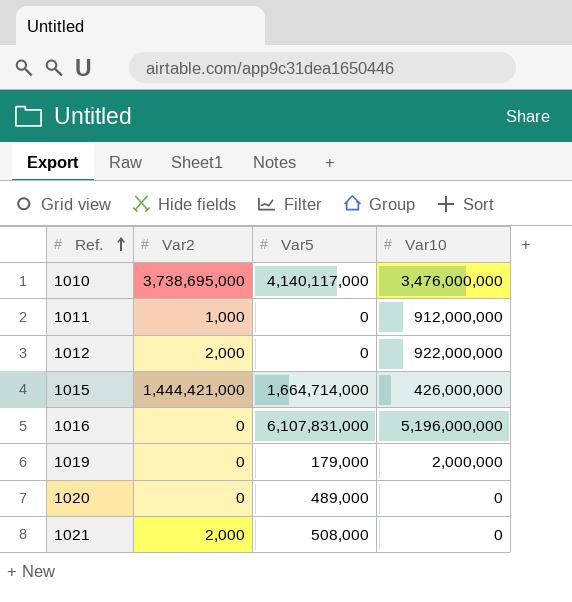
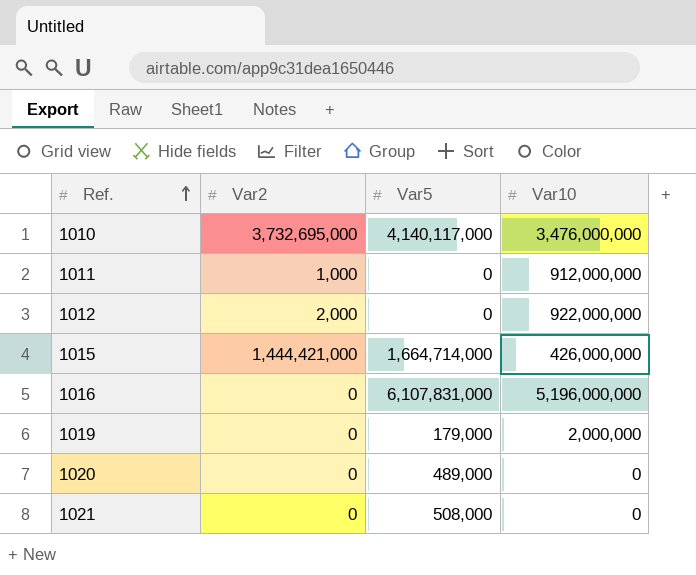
1010 | Var2: 3,738,695,000 -> 3,732,695,000
1021 | Var2: 2,000 -> 0

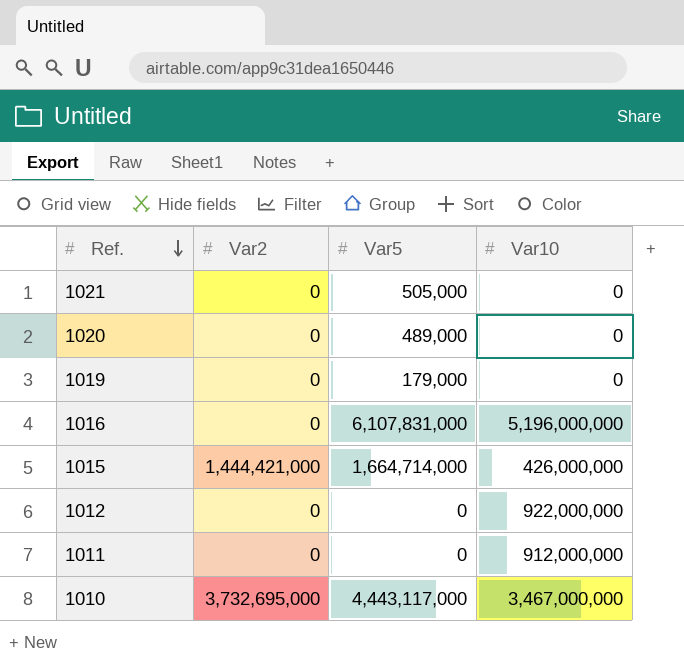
row order: Ref. ascending -> Ref. descending
1021 | Var5: 508,000 -> 505,000
1019 | Var10: 2,000,000 -> 0
1012 | Var2: 2,000 -> 0
1011 | Var2: 1,000 -> 0
1010 | Var5: 4,140,117,000 -> 4,443,117,000
1010 | Var10: 3,476,000,000 -> 3,467,000,000

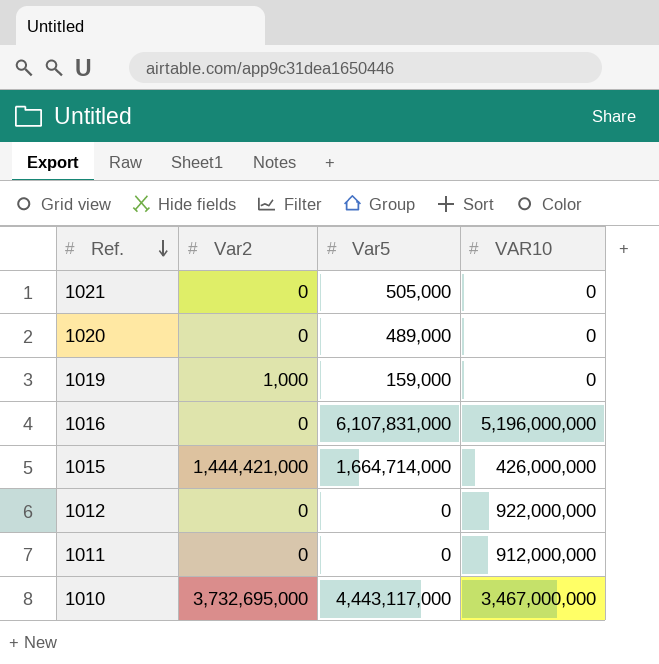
column name: Var10 -> VAR10
1019 | Var2: 0 -> 1,000
1019 | Var5: 179,000 -> 159,000

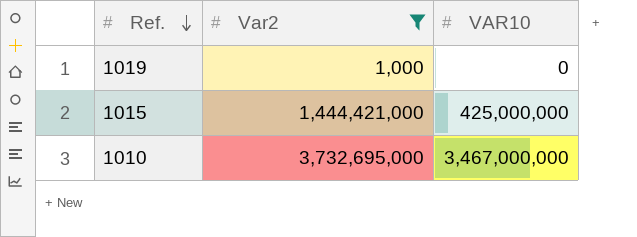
filter: none -> Var2 != 0
column Var5 | position: 3 -> none
1015 | VAR10: 426,000,000 -> 425,000,000

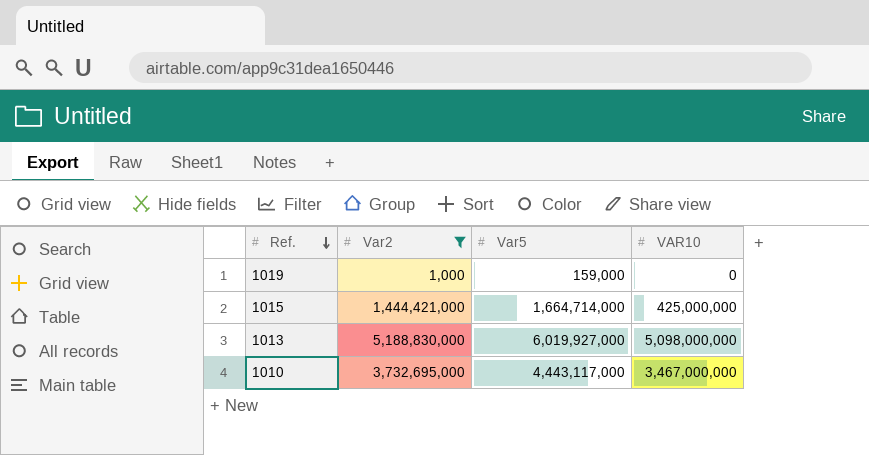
column Var5 | position: none -> 3
row 1013: none -> 5,188,830,000 | 6,019,927,000 | 5,098,000,000

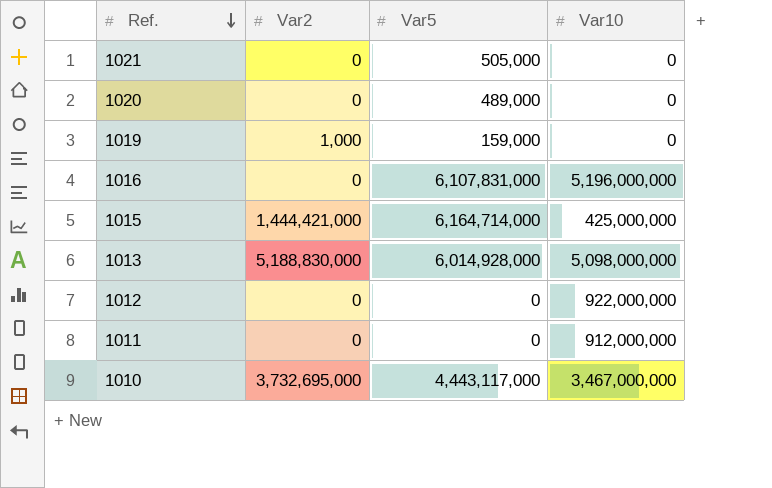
filter: Var2 != 0 -> none
column name: VAR10 -> Var10
1015 | Var5: 1,664,714,000 -> 6,164,714,000
1013 | Var5: 6,019,927,000 -> 6,014,928,000

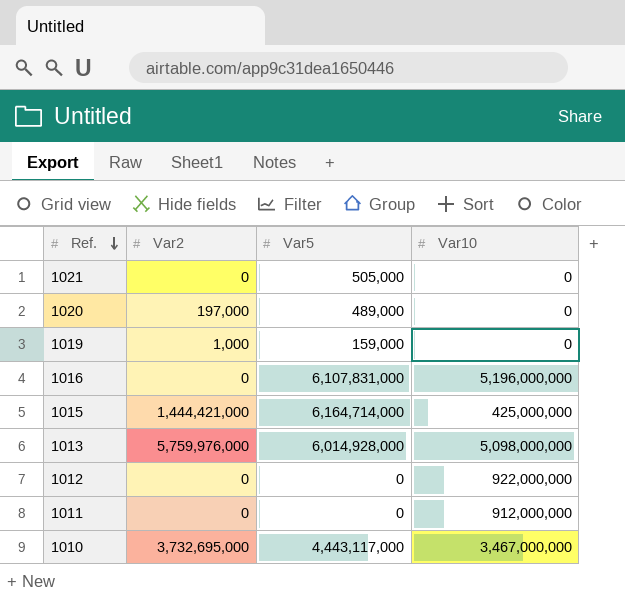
1020 | Var2: 0 -> 197,000
1013 | Var2: 5,188,830,000 -> 5,759,976,000

